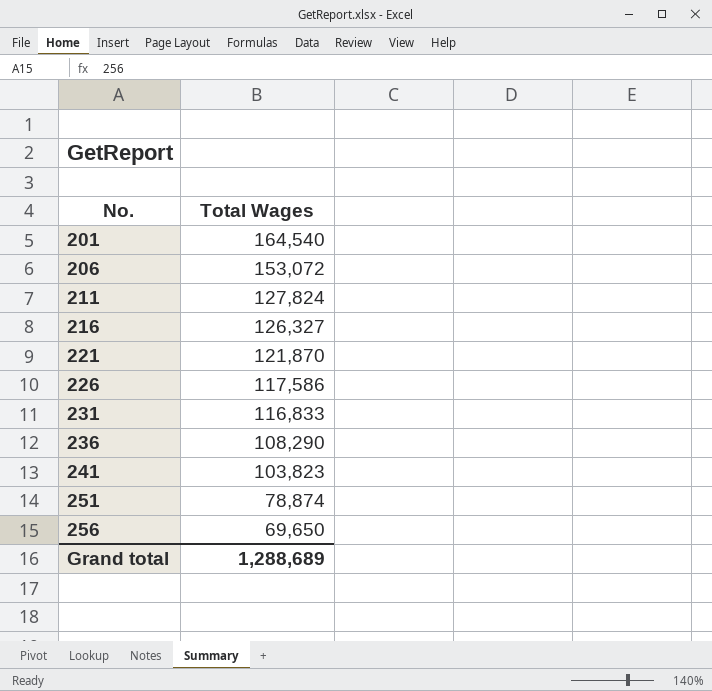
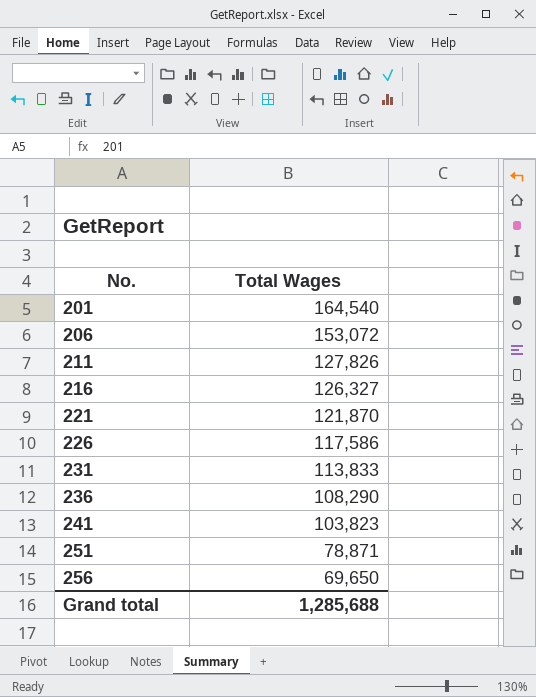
211 | Total Wages: 127,824 -> 127,826
231 | Total Wages: 116,833 -> 113,833
251 | Total Wages: 78,874 -> 78,871
Grand total | Total Wages: 1,288,689 -> 1,285,688

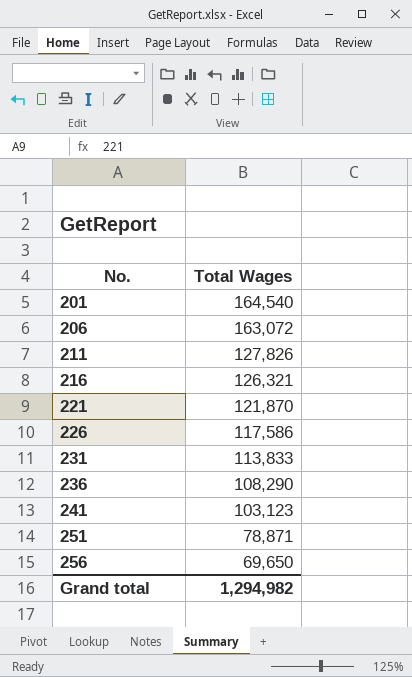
206 | Total Wages: 153,072 -> 163,072
216 | Total Wages: 126,327 -> 126,321
241 | Total Wages: 103,823 -> 103,123
Grand total | Total Wages: 1,285,688 -> 1,294,982

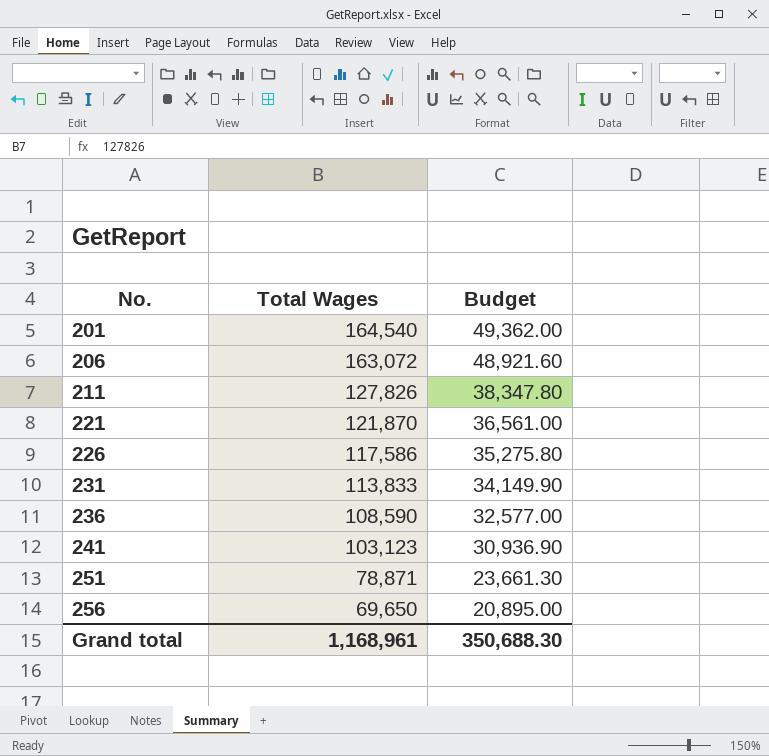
column Budget | formula: none -> [Total Wages] * 0.3
row 216: 126,321 -> none
236 | Total Wages: 108,290 -> 108,590
Grand total | Total Wages: 1,294,982 -> 1,168,961

